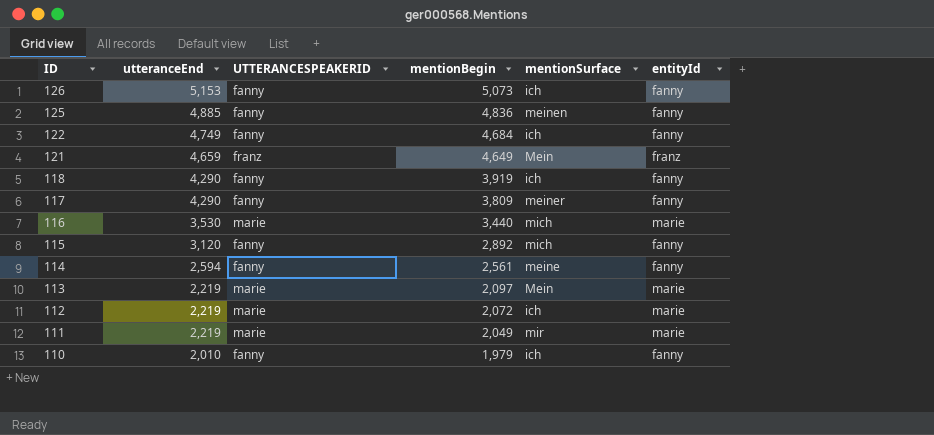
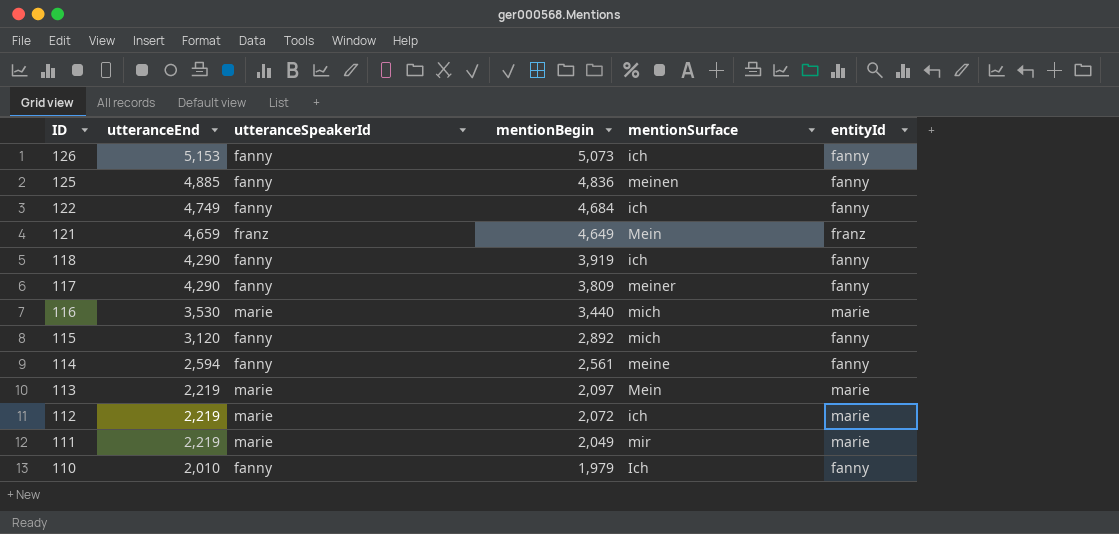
column name: UTTERANCESPEAKERID -> utteranceSpeakerId
110 | mentionSurface: ich -> Ich

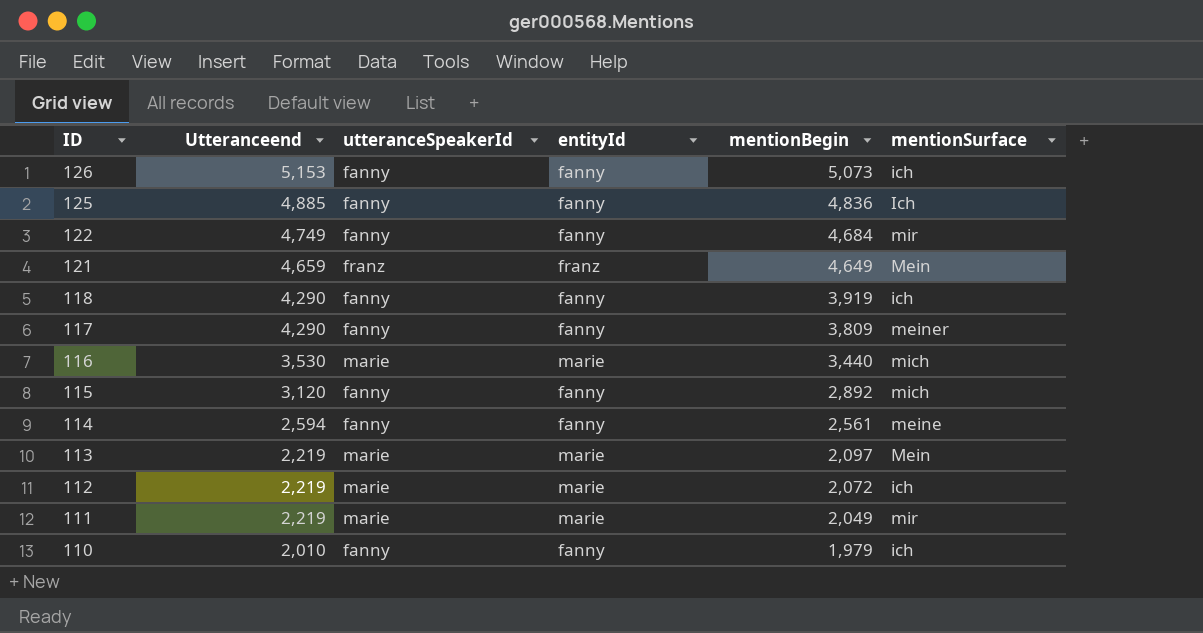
column name: utteranceEnd -> Utteranceend
column entityId | position: 6 -> 4
125 | mentionSurface: meinen -> Ich
122 | mentionSurface: ich -> mir
110 | mentionSurface: Ich -> ich

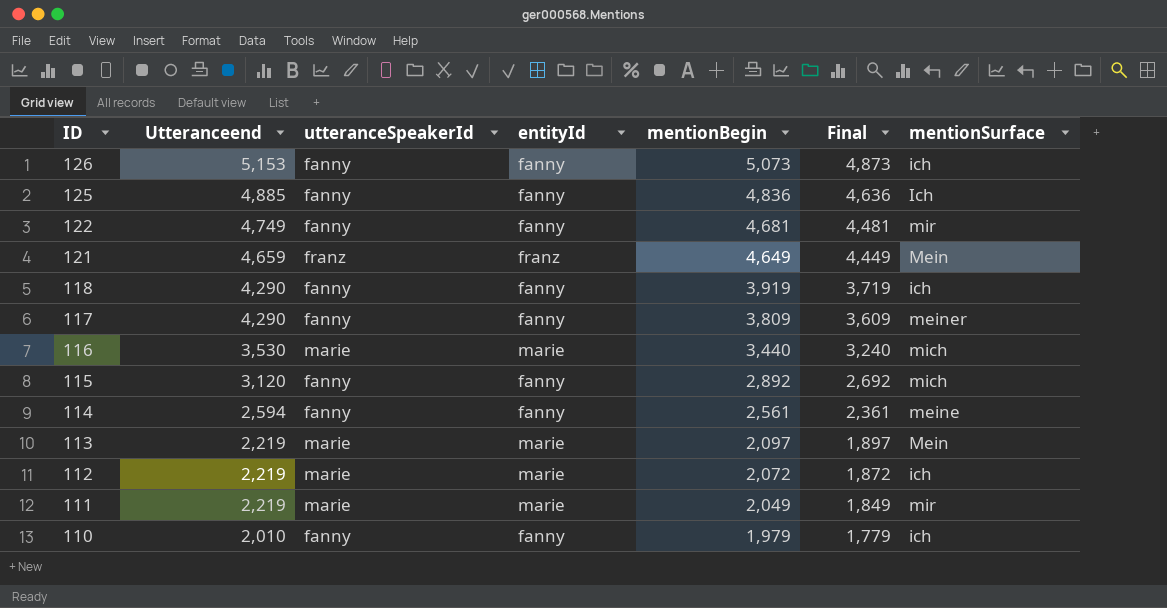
column Final | formula: none -> [mentionBegin] - 200
122 | mentionBegin: 4,684 -> 4,681

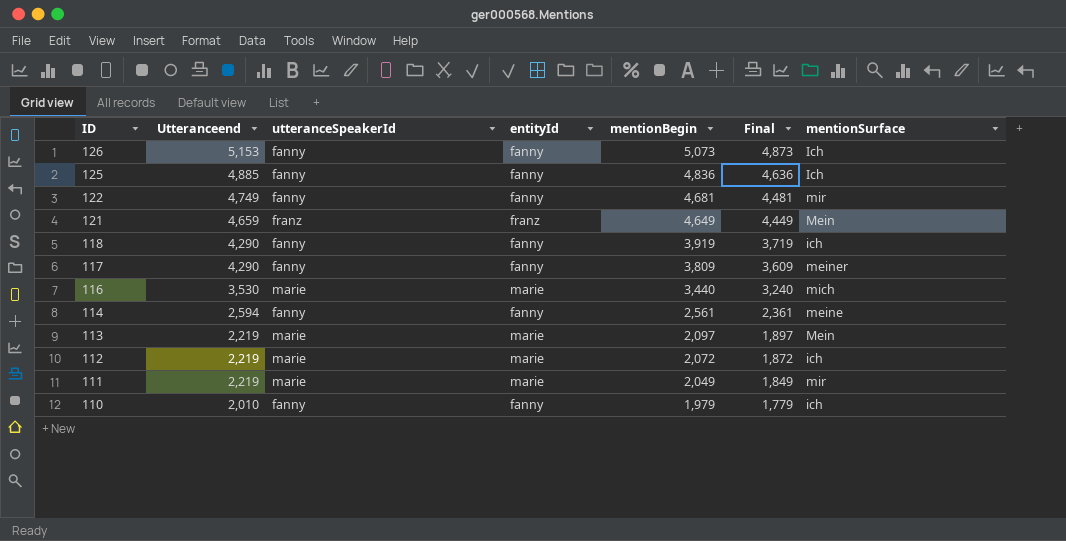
row 115: 3,120 | fanny | fanny | 2,892 | 2,692 | mich -> none
126 | mentionSurface: ich -> Ich

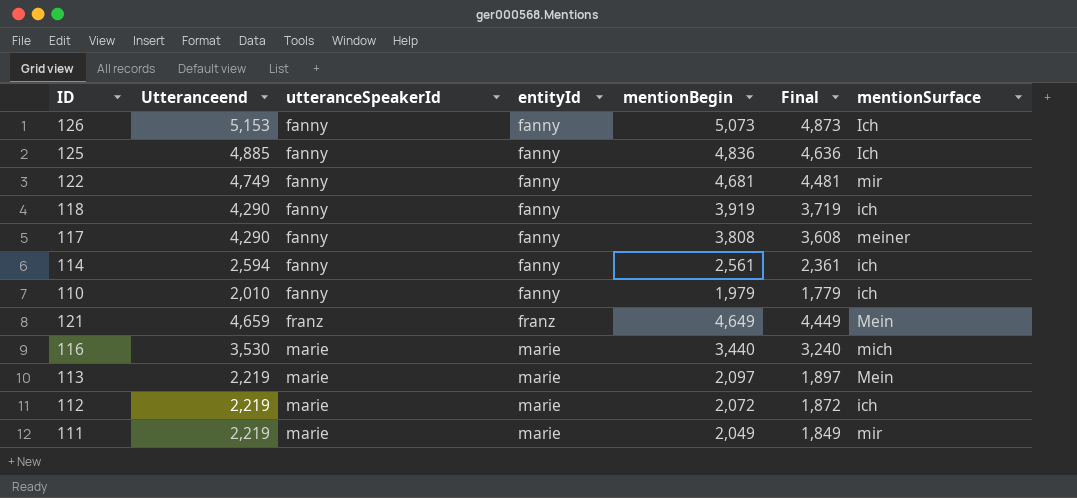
row order: ID descending -> utteranceSpeakerId ascending
117 | mentionBegin: 3,809 -> 3,808
117 | Final: 3,609 -> 3,608
114 | mentionSurface: meine -> ich

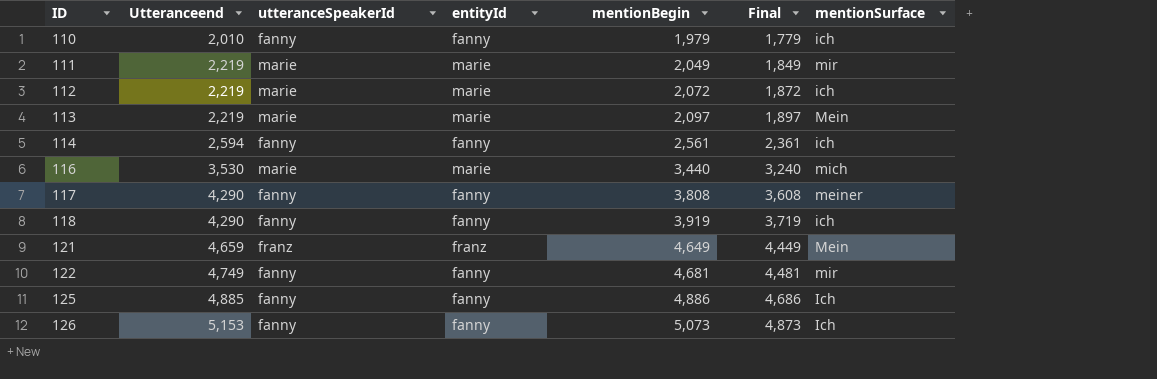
row order: utteranceSpeakerId ascending -> ID ascending
125 | mentionBegin: 4,836 -> 4,886
125 | Final: 4,636 -> 4,686

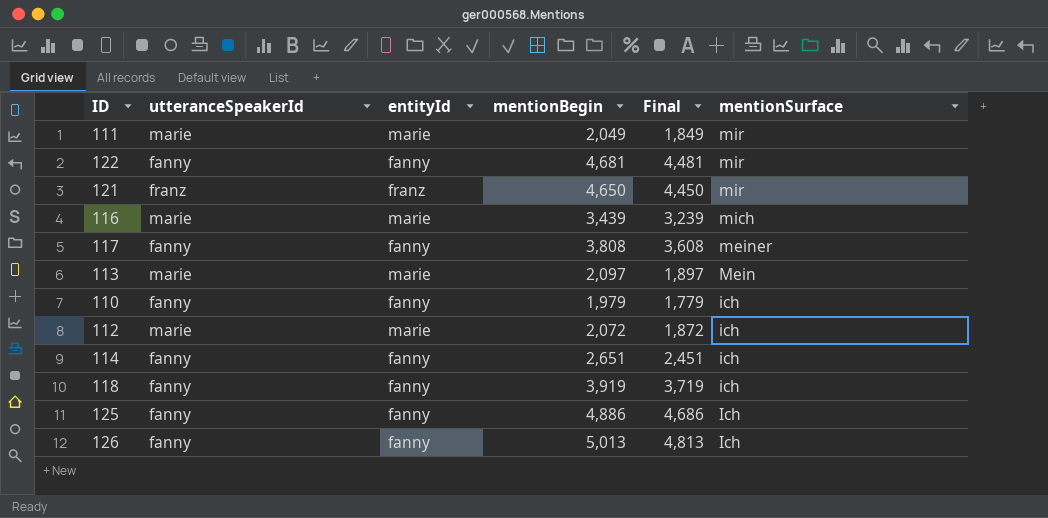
row order: ID ascending -> mentionSurface descending
column Utteranceend | position: 2 -> none
121 | mentionBegin: 4,649 -> 4,650
121 | Final: 4,449 -> 4,450
121 | mentionSurface: Mein -> mir
116 | mentionBegin: 3,440 -> 3,439
116 | Final: 3,240 -> 3,239
114 | mentionBegin: 2,561 -> 2,651
114 | Final: 2,361 -> 2,451
126 | mentionBegin: 5,073 -> 5,013
126 | Final: 4,873 -> 4,813

